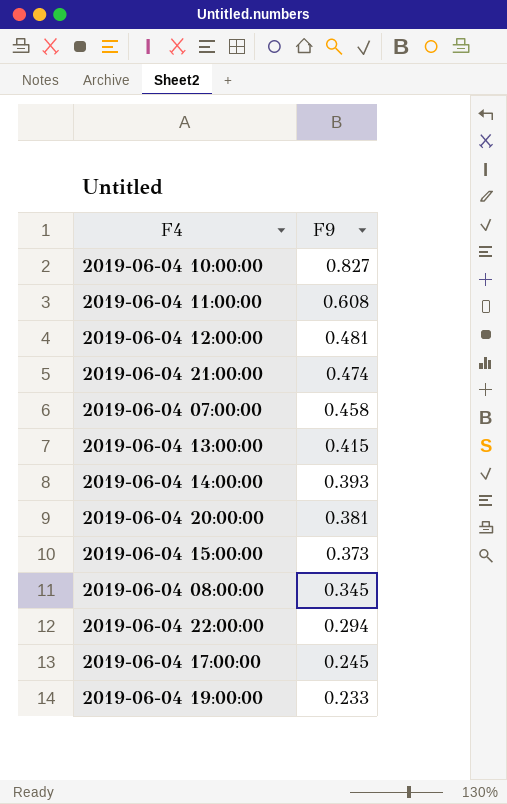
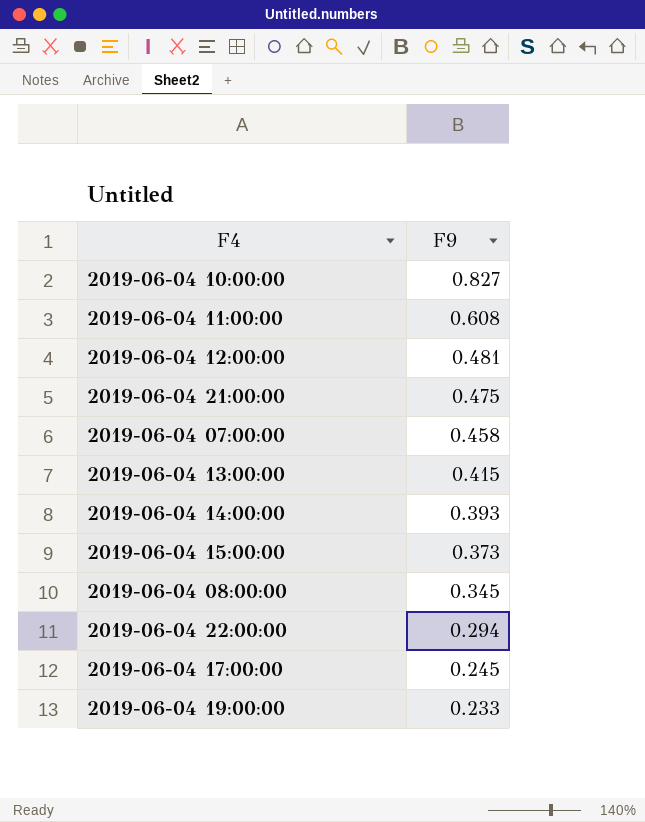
row 2019-06-04 20:00:00: 0.381 -> none
2019-06-04 21:00:00 | F9: 0.474 -> 0.475

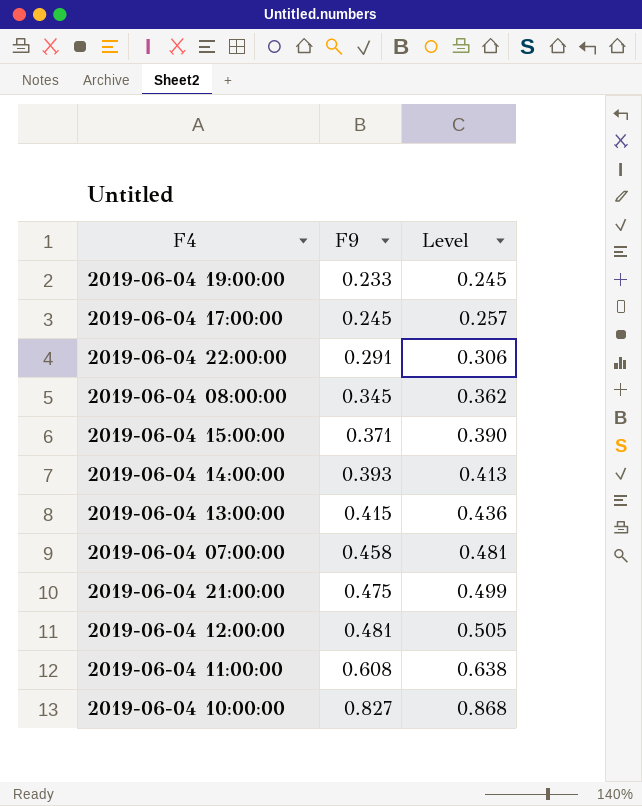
row order: F9 descending -> F9 ascending
column Level | formula: none -> [F9] * 1.05
2019-06-04 22:00:00 | F9: 0.294 -> 0.291
2019-06-04 15:00:00 | F9: 0.373 -> 0.371

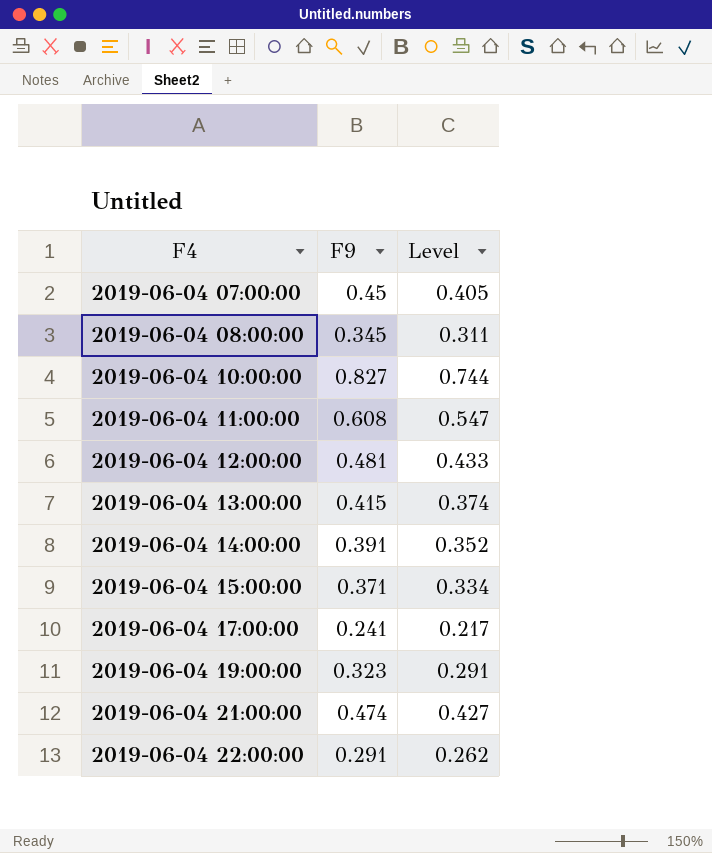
row order: F9 ascending -> F4 ascending
column Level | formula: [F9] * 1.05 -> [F9] * 0.9
2019-06-04 07:00:00 | F9: 0.458 -> 0.45
2019-06-04 14:00:00 | F9: 0.393 -> 0.391
2019-06-04 17:00:00 | F9: 0.245 -> 0.241
2019-06-04 19:00:00 | F9: 0.233 -> 0.323
2019-06-04 21:00:00 | F9: 0.475 -> 0.474

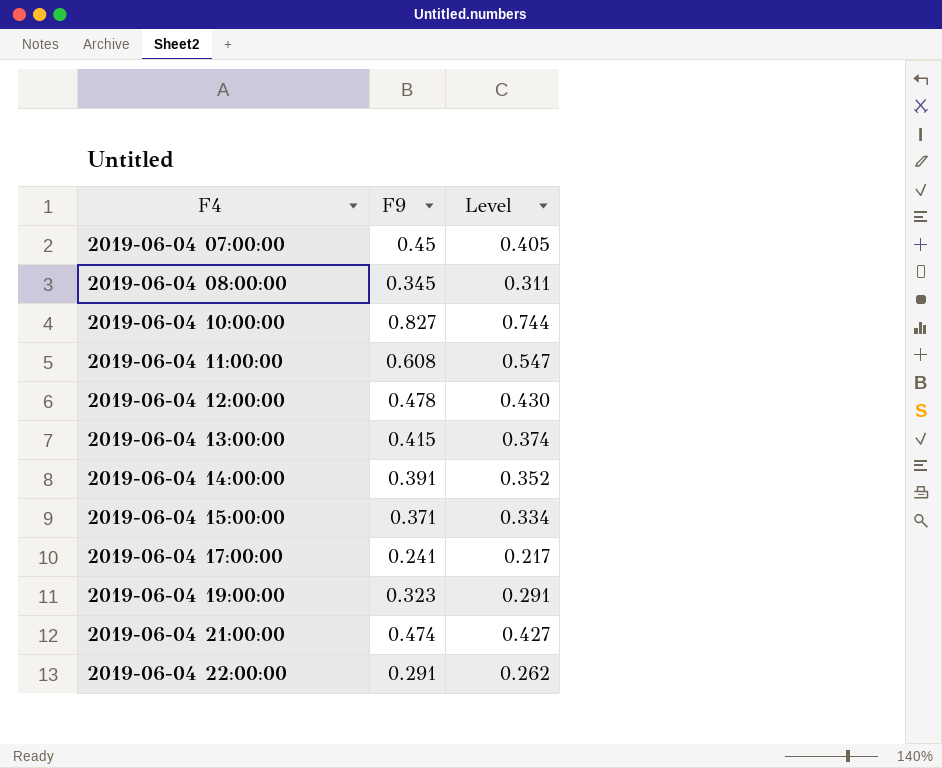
2019-06-04 12:00:00 | F9: 0.481 -> 0.478
2019-06-04 12:00:00 | Level: 0.433 -> 0.430

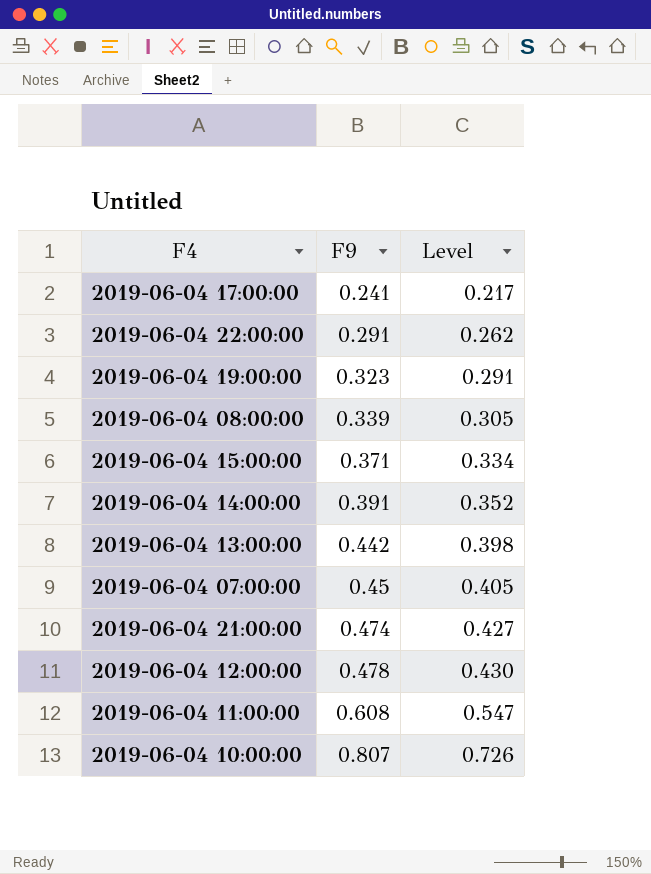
row order: F4 ascending -> F9 ascending
2019-06-04 08:00:00 | F9: 0.345 -> 0.339
2019-06-04 08:00:00 | Level: 0.311 -> 0.305
2019-06-04 13:00:00 | F9: 0.415 -> 0.442
2019-06-04 13:00:00 | Level: 0.374 -> 0.398
2019-06-04 10:00:00 | F9: 0.827 -> 0.807
2019-06-04 10:00:00 | Level: 0.744 -> 0.726

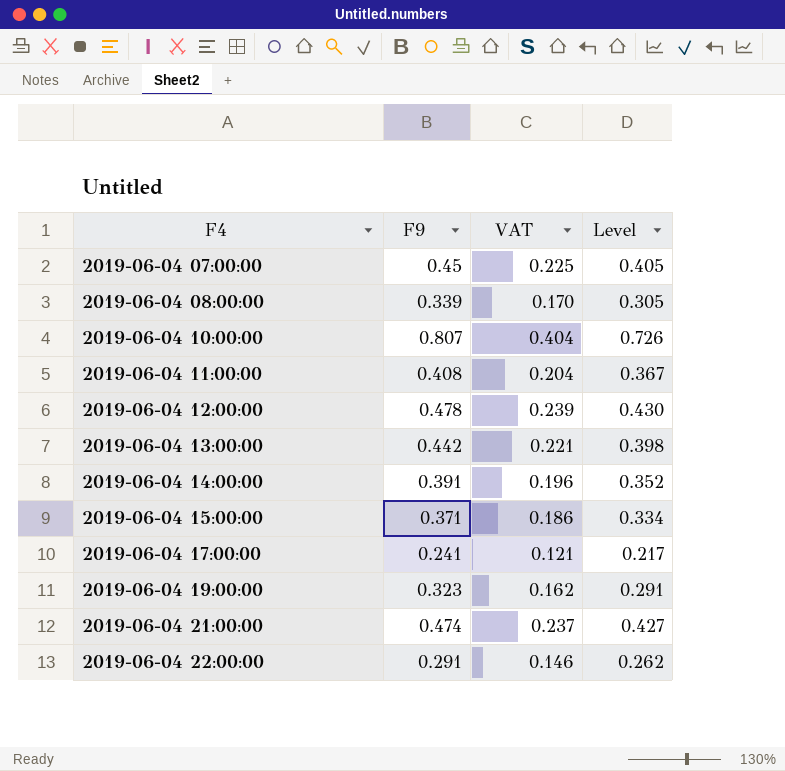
row order: F9 ascending -> F4 ascending
column VAT | formula: none -> [F9] * 0.5
2019-06-04 11:00:00 | F9: 0.608 -> 0.408
2019-06-04 11:00:00 | Level: 0.547 -> 0.367

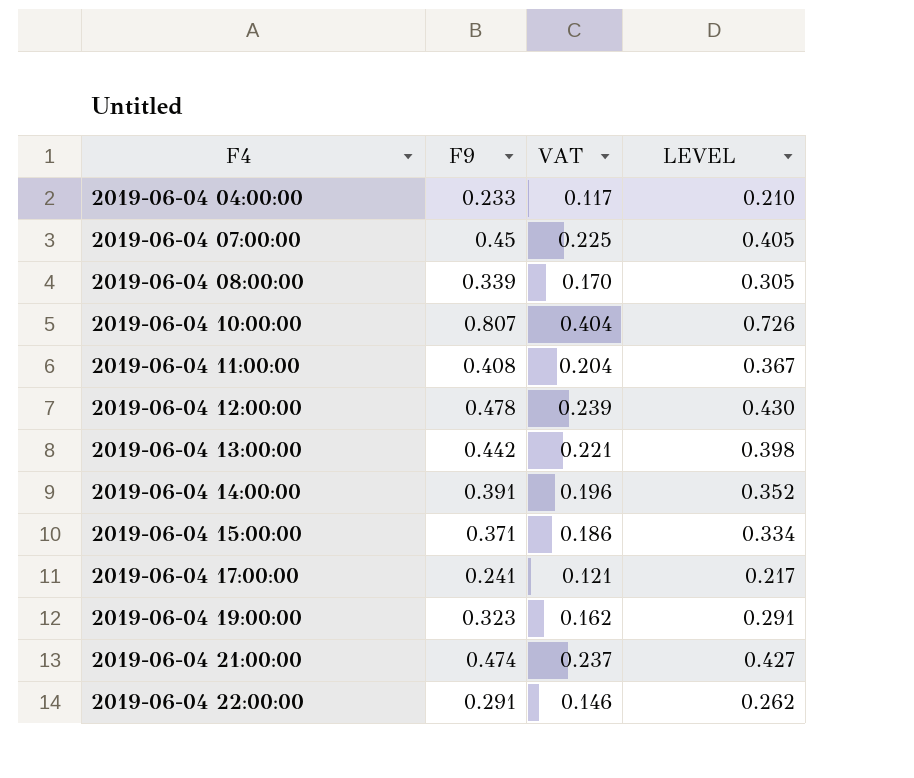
column name: Level -> LEVEL
row 2019-06-04 04:00:00: none -> 0.233 | 0.117 | 0.210

